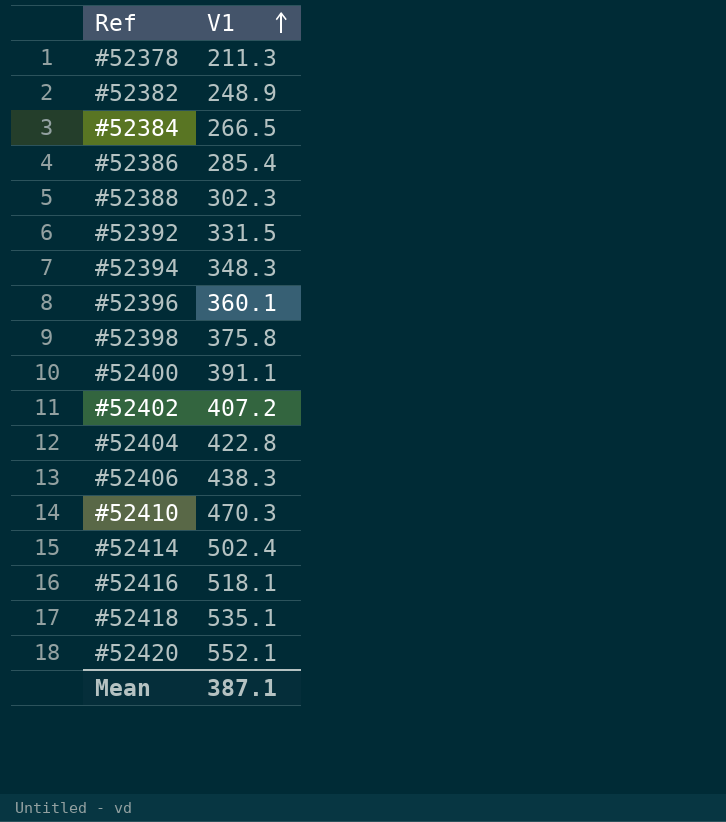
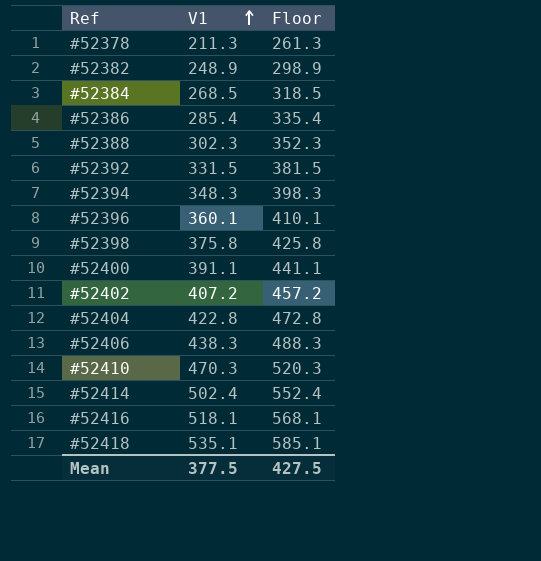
column Floor | formula: none -> [V1] + 50
row #52420: 552.1 -> none
#52384 | V1: 266.5 -> 268.5
Mean | V1: 387.1 -> 377.5

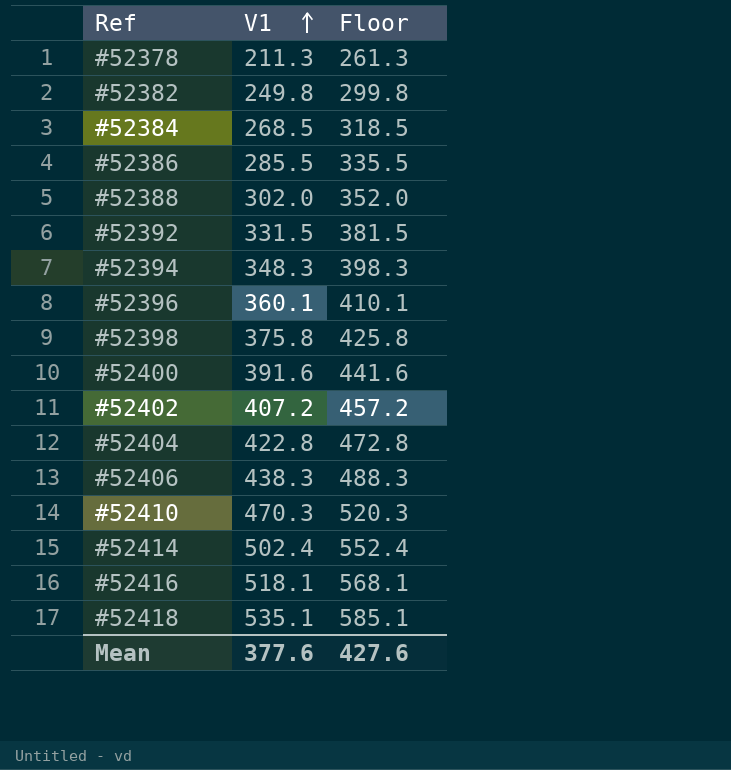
#52382 | V1: 248.9 -> 249.8
#52382 | Floor: 298.9 -> 299.8
#52386 | V1: 285.4 -> 285.5
#52386 | Floor: 335.4 -> 335.5
#52388 | V1: 302.3 -> 302.0
#52388 | Floor: 352.3 -> 352.0
#52400 | V1: 391.1 -> 391.6
#52400 | Floor: 441.1 -> 441.6
Mean | V1: 377.5 -> 377.6
Mean | Floor: 427.5 -> 427.6

